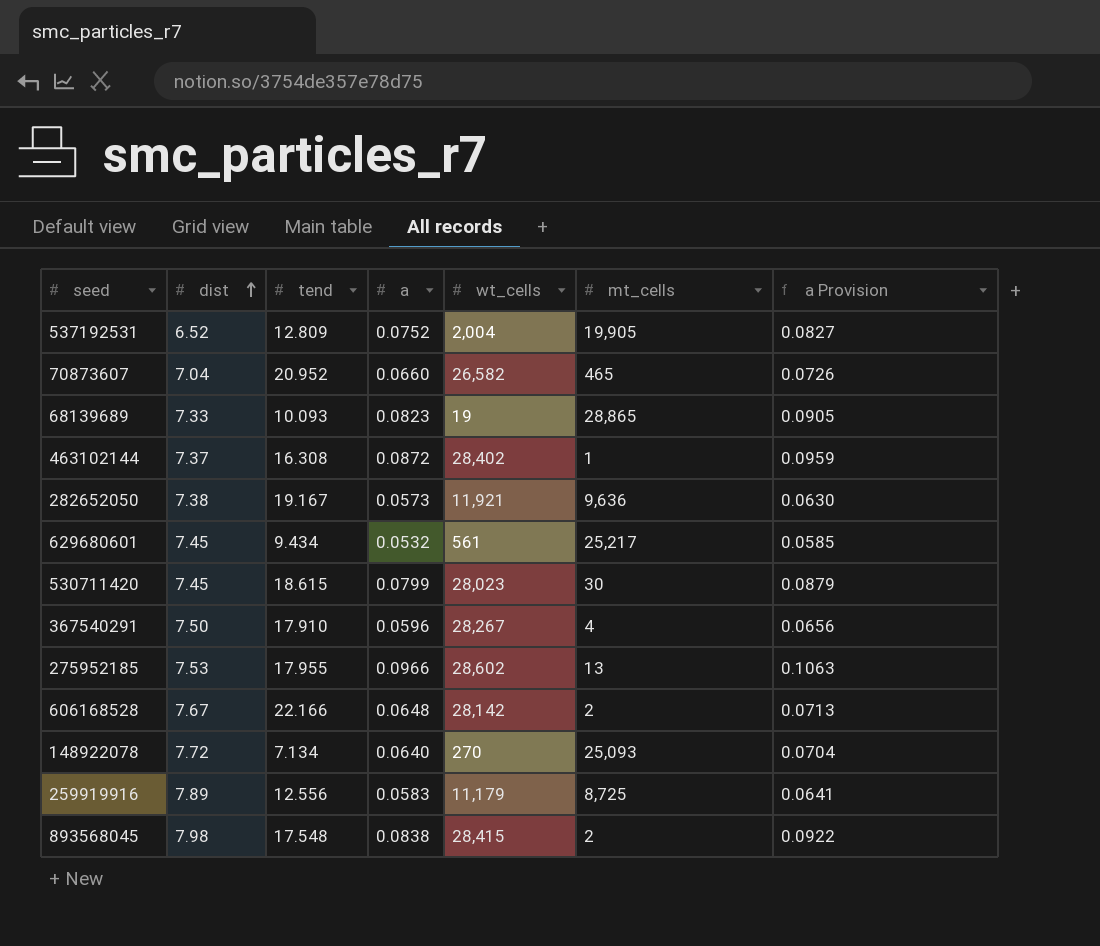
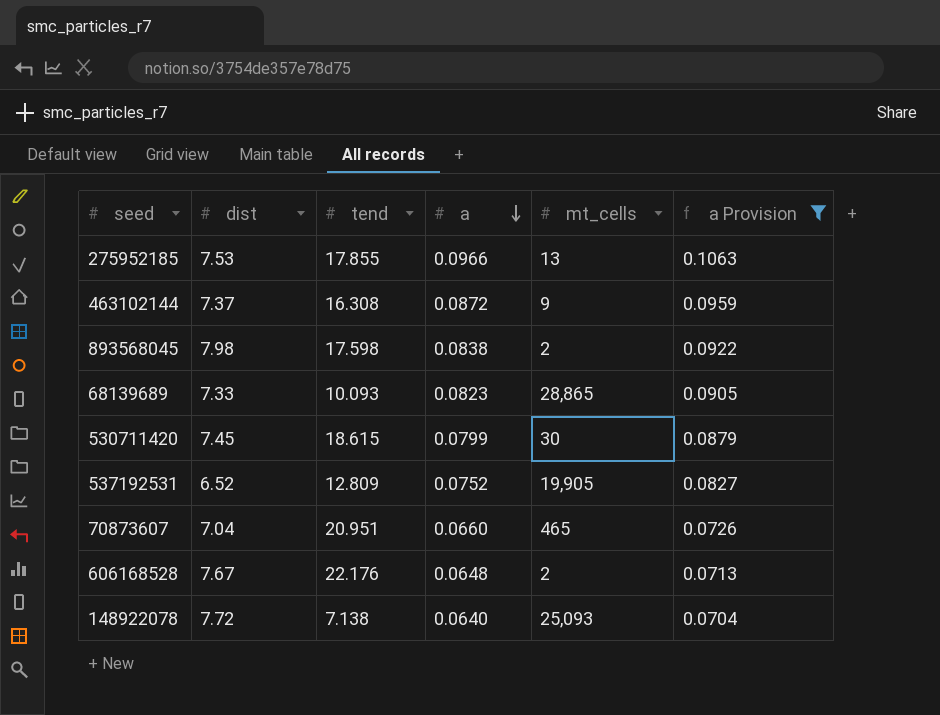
filter: none -> a Provision >= 0.0704
row order: dist ascending -> a descending
column wt_cells | position: 5 -> none
275952185 | tend: 17.955 -> 17.855
463102144 | mt_cells: 1 -> 9
893568045 | tend: 17.548 -> 17.598
70873607 | tend: 20.952 -> 20.951
606168528 | tend: 22.166 -> 22.176
148922078 | tend: 7.134 -> 7.138

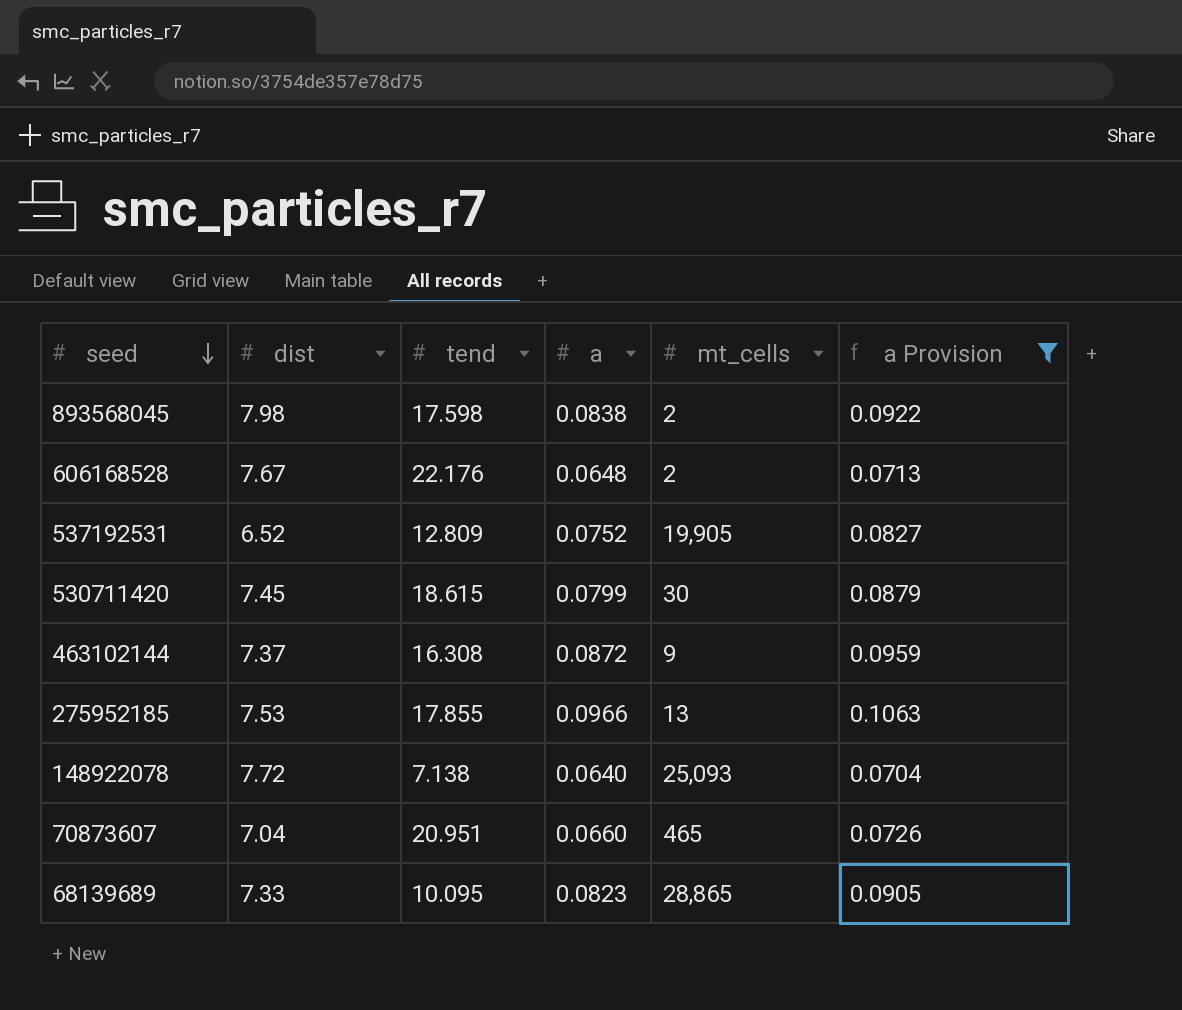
row order: a descending -> seed descending
68139689 | tend: 10.093 -> 10.095

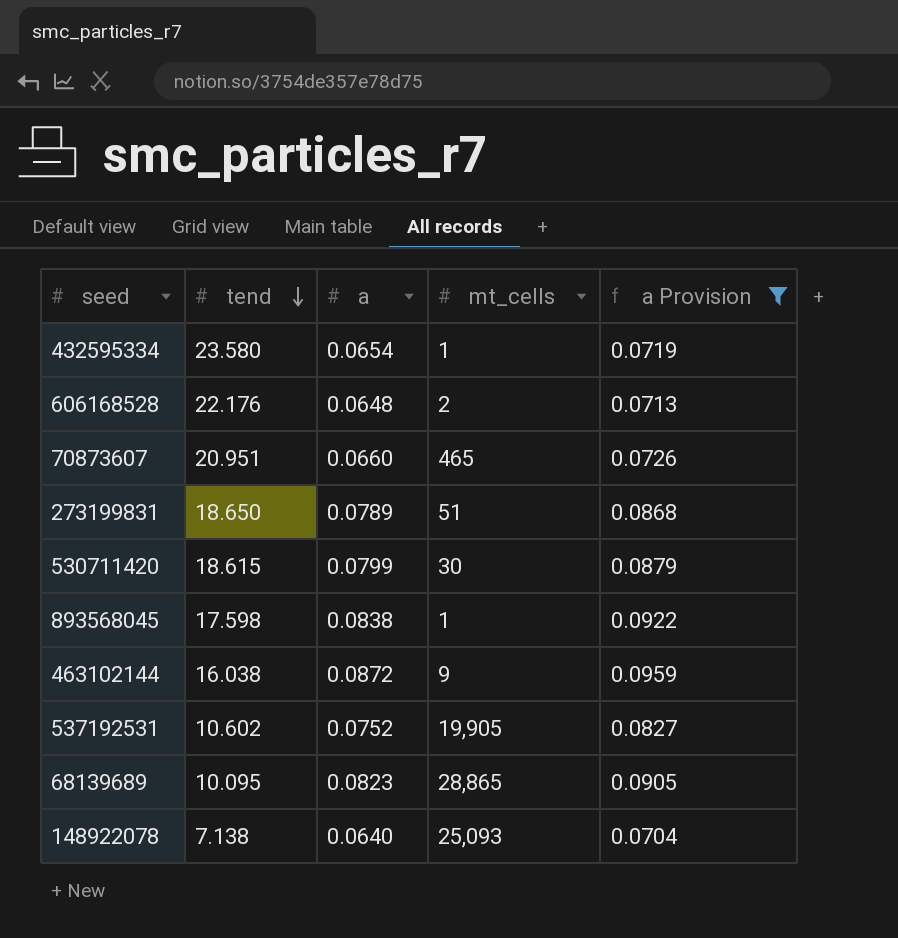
row order: seed descending -> tend descending
column dist | position: 2 -> none
row 275952185: 7.53 | 17.855 | 0.0966 | 13 | 0.1063 -> none
row 432595334: none -> 23.580 | 0.0654 | 1 | 0.0719
row 273199831: none -> 18.650 | 0.0789 | 51 | 0.0868
893568045 | mt_cells: 2 -> 1
463102144 | tend: 16.308 -> 16.038
537192531 | tend: 12.809 -> 10.602

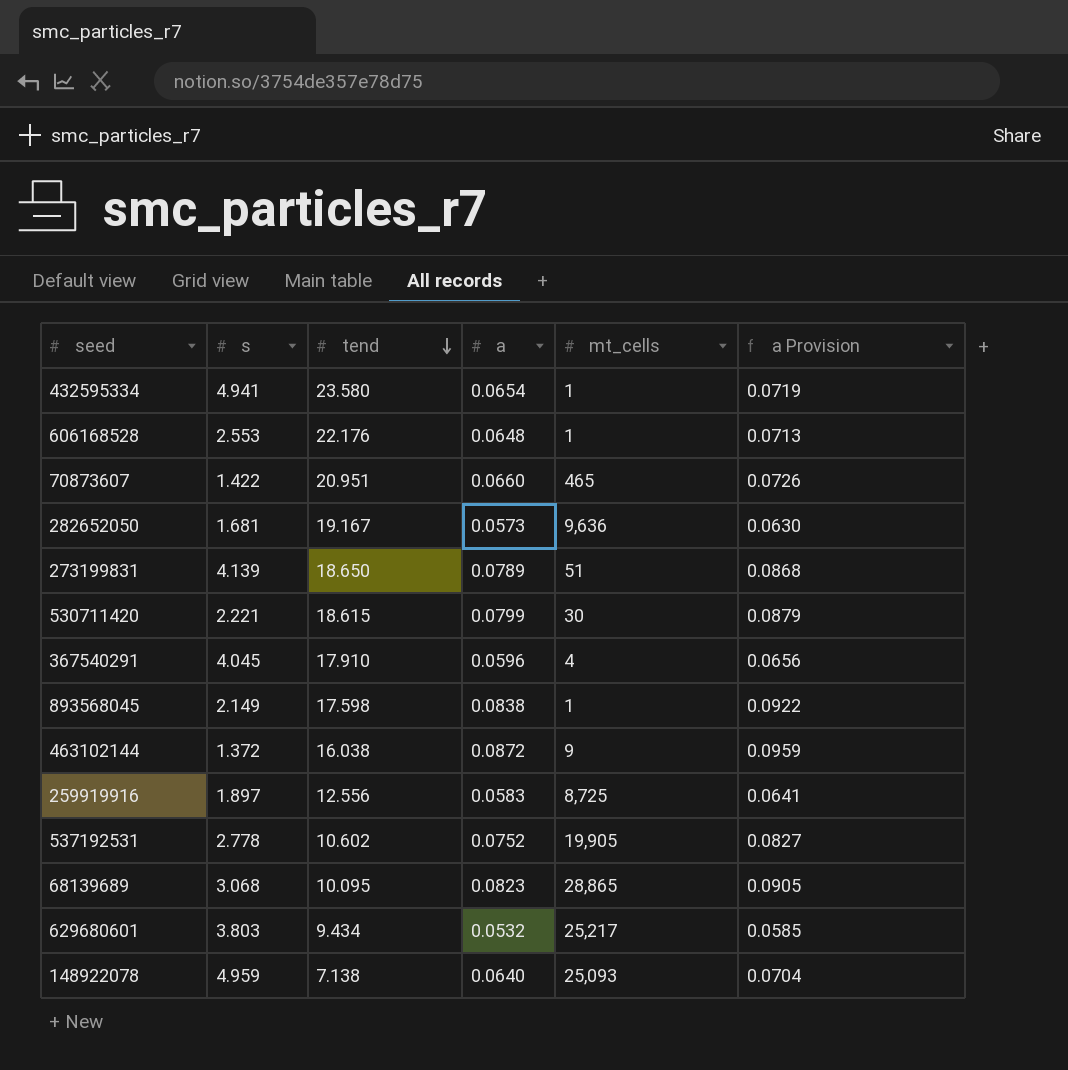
filter: a Provision >= 0.0704 -> none
column s | position: none -> 2
606168528 | mt_cells: 2 -> 1

